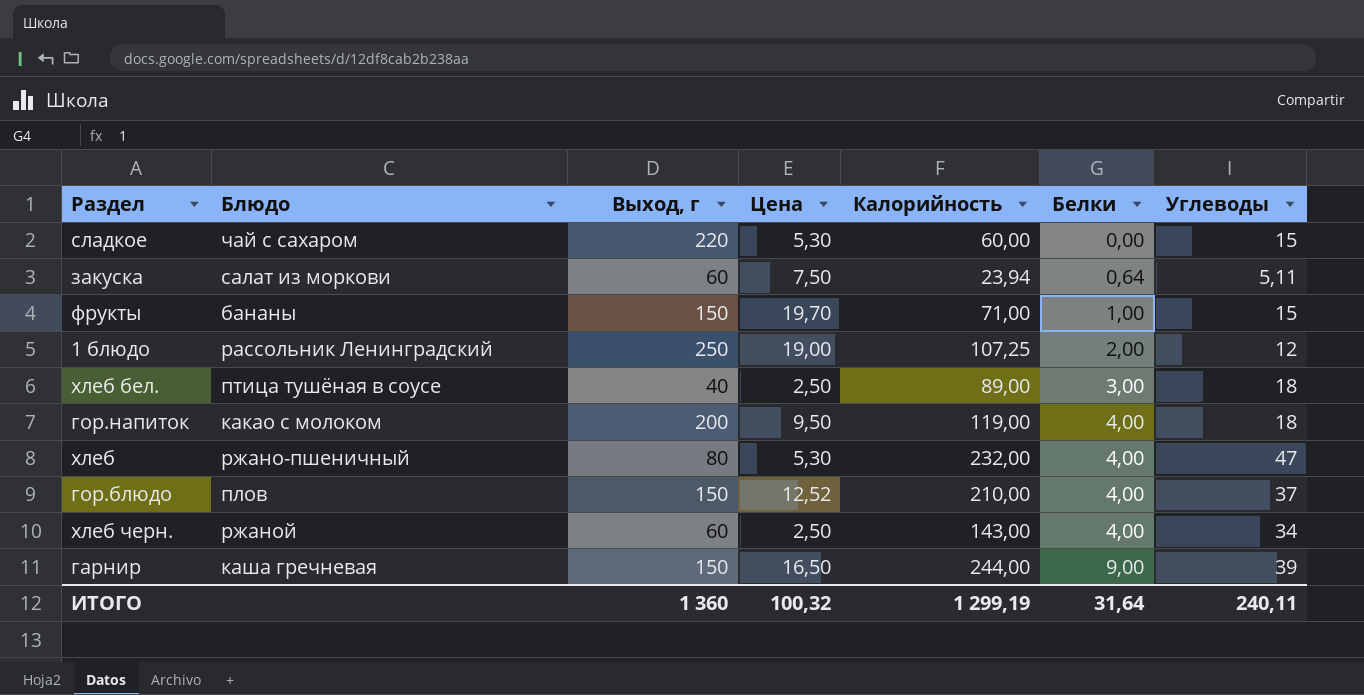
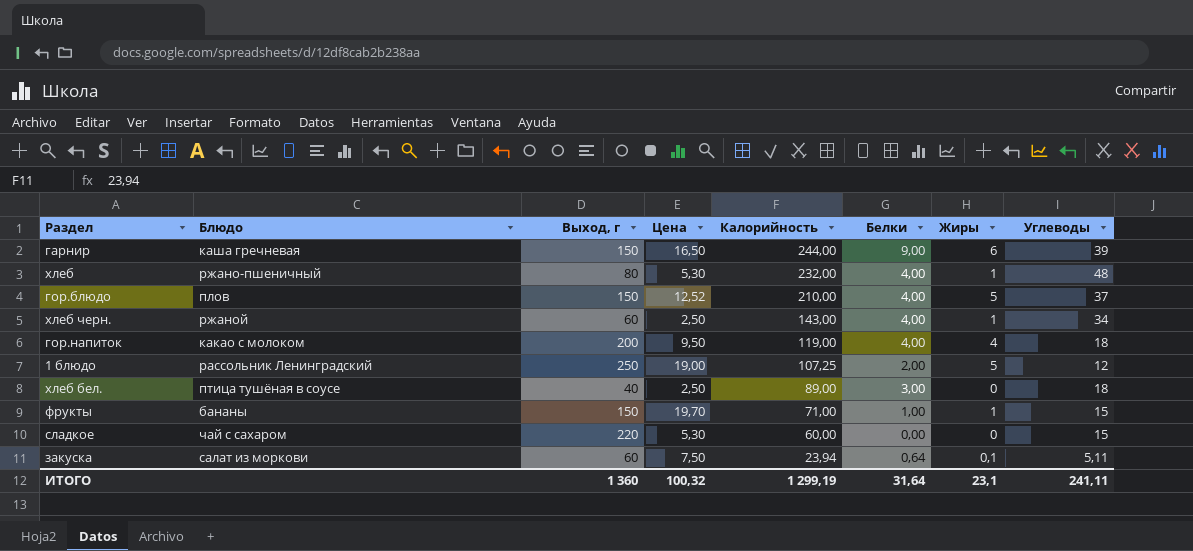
row order: Белки ascending -> Калорийность descending
column Жиры | position: none -> 7
хлеб | Углеводы: 47 -> 48
ИТОГО | Углеводы: 240,11 -> 241,11

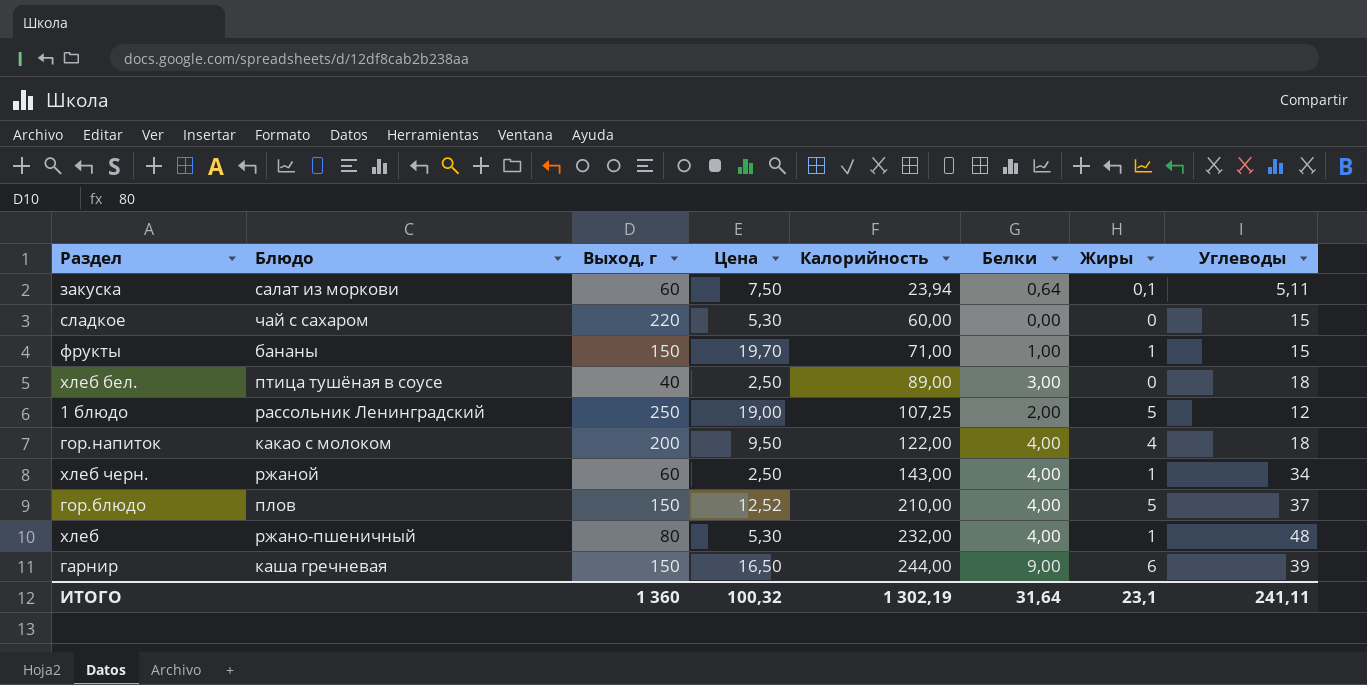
row order: Калорийность descending -> Калорийность ascending
гор.напиток | Калорийность: 119,00 -> 122,00
ИТОГО | Калорийность: 1 299,19 -> 1 302,19

